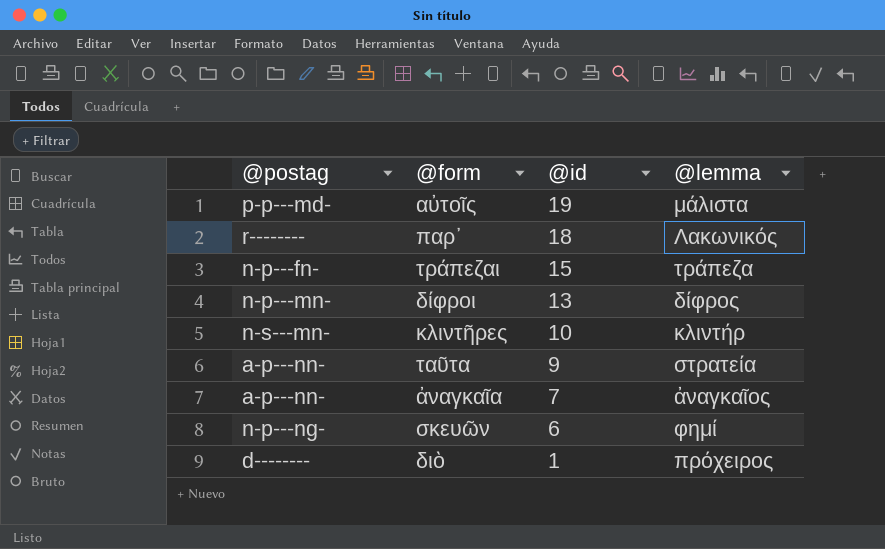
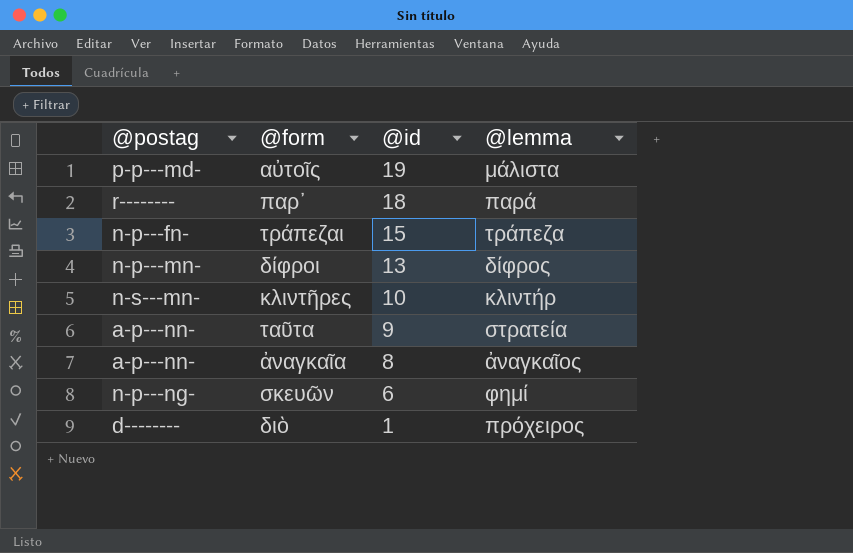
παρ᾽ | @lemma: Λακωνικός -> παρά
ἀναγκαῖα | @id: 7 -> 8

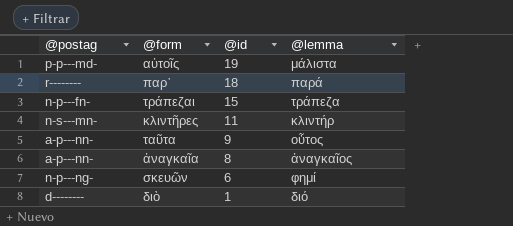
row δίφροι: n-p---mn- | 13 | δίφρος -> none
κλιντῆρες | @id: 10 -> 11
ταῦτα | @lemma: στρατεία -> οὗτος
διὸ | @lemma: πρόχειρος -> διό

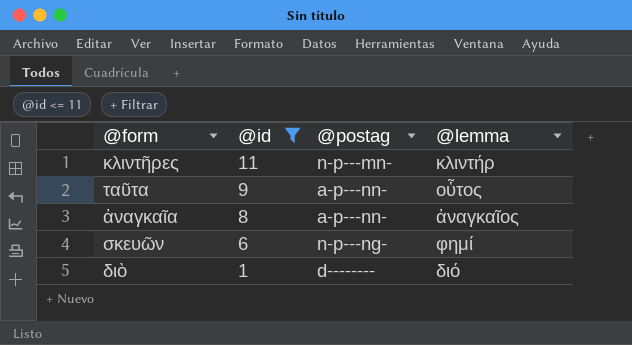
filter: none -> @id <= 11
column @postag | position: 1 -> 3
κλιντῆρες | @postag: n-s---mn- -> n-p---mn-

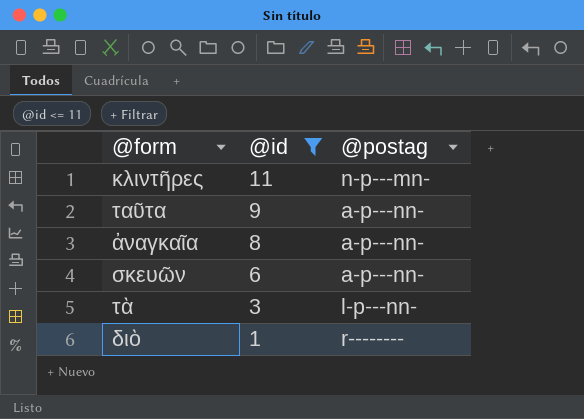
column @lemma | position: 4 -> none
σκευῶν | @postag: n-p---ng- -> a-p---nn-
row τὰ: none -> 3 | l-p---nn-
διὸ | @postag: d-------- -> r--------

